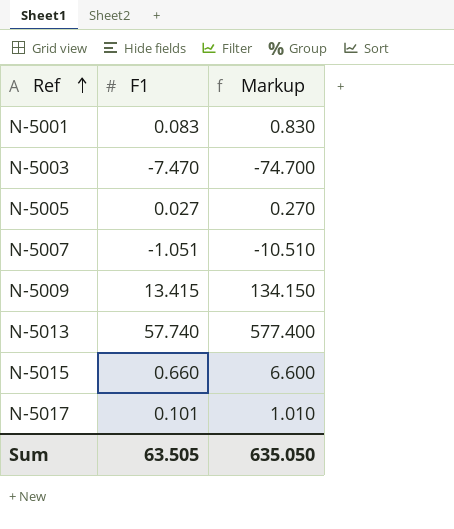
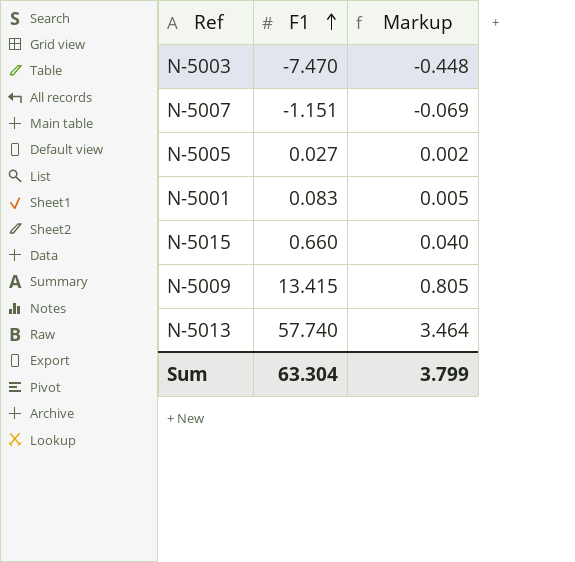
row order: Ref ascending -> F1 ascending
column Markup | formula: [F1] * 10 -> [F1] * 0.06
row N-5017: 0.101 | 1.010 -> none
N-5007 | F1: -1.051 -> -1.151
Sum | F1: 63.505 -> 63.304
Sum | Markup: 635.050 -> 3.799

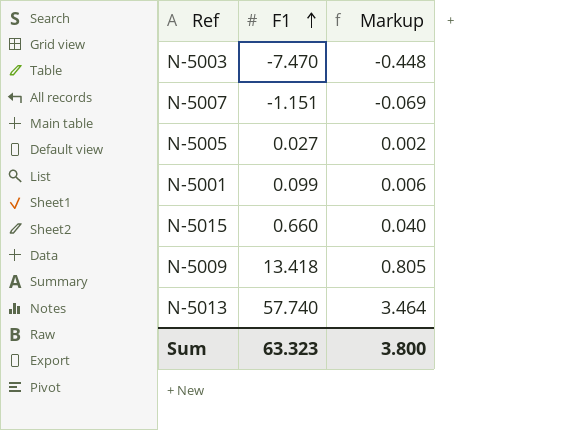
N-5001 | F1: 0.083 -> 0.099
N-5001 | Markup: 0.005 -> 0.006
N-5009 | F1: 13.415 -> 13.418
Sum | F1: 63.304 -> 63.323
Sum | Markup: 3.799 -> 3.800

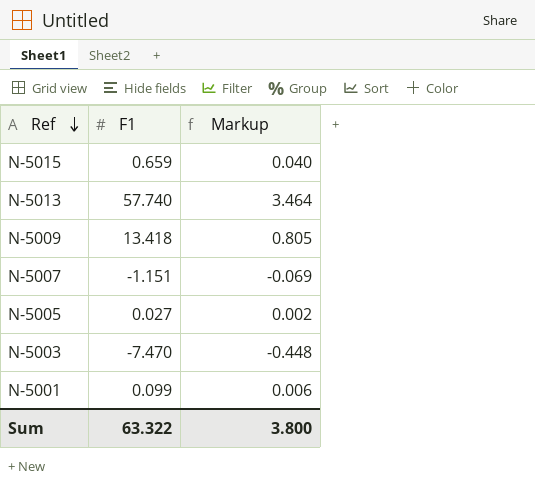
row order: F1 ascending -> Ref descending
N-5015 | F1: 0.660 -> 0.659
Sum | F1: 63.323 -> 63.322

